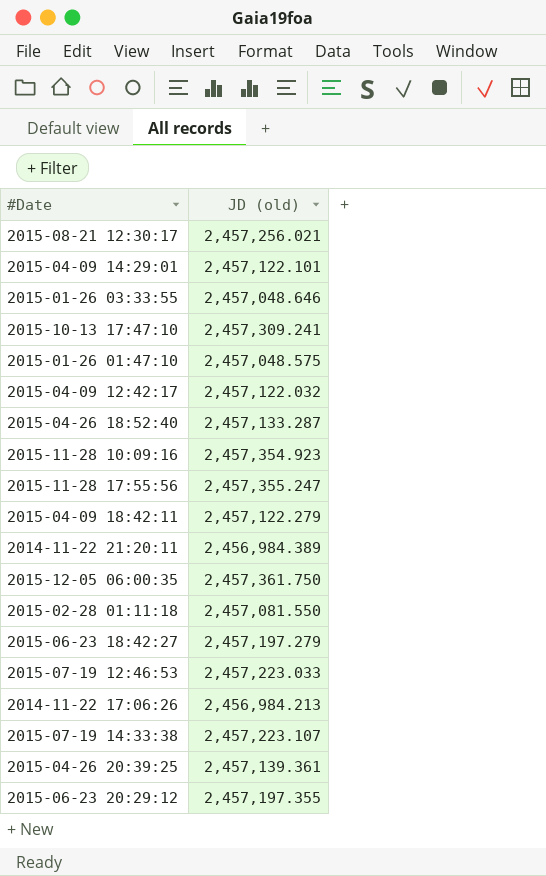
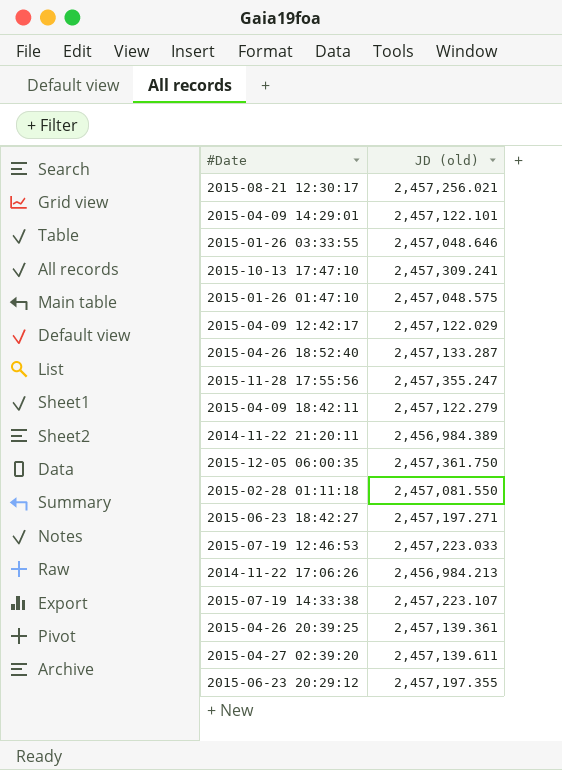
row 2015-11-28 10:09:16: 2,457,354.923 -> none
2015-04-09 12:42:17 | JD (old): 2,457,122.032 -> 2,457,122.029
2015-06-23 18:42:27 | JD (old): 2,457,197.279 -> 2,457,197.271
row 2015-04-27 02:39:20: none -> 2,457,139.611

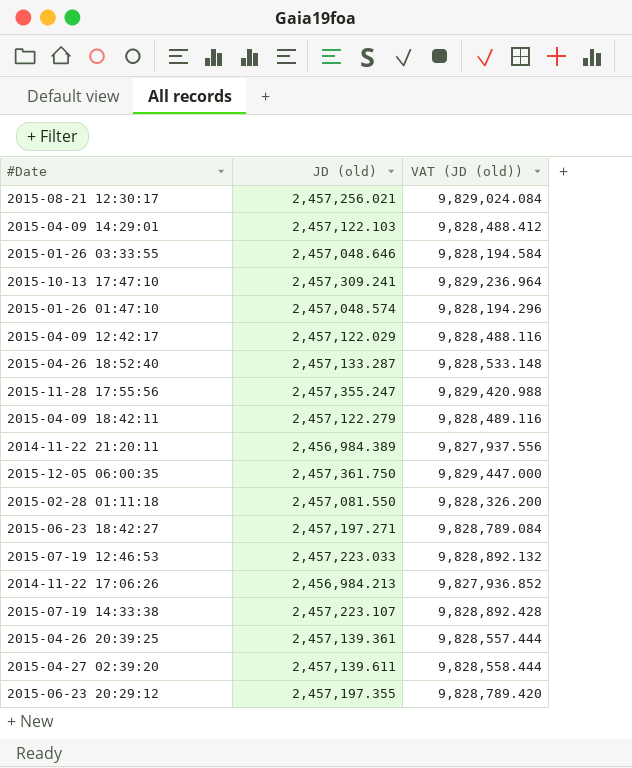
column VAT (JD (old)) | formula: none -> [JD (old)] * 4
2015-04-09 14:29:01 | JD (old): 2,457,122.101 -> 2,457,122.103
2015-01-26 01:47:10 | JD (old): 2,457,048.575 -> 2,457,048.574

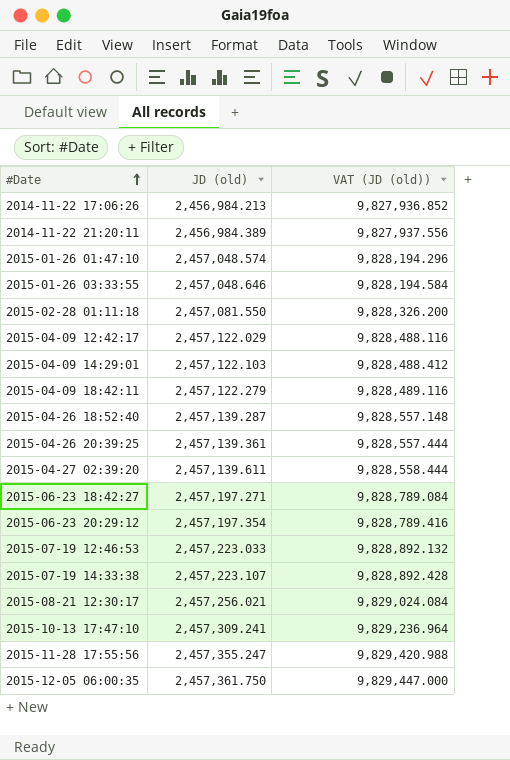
row order: none -> #Date ascending
2015-04-26 18:52:40 | JD (old): 2,457,133.287 -> 2,457,139.287
2015-04-26 18:52:40 | VAT (JD (old)): 9,828,533.148 -> 9,828,557.148
2015-06-23 20:29:12 | JD (old): 2,457,197.355 -> 2,457,197.354
2015-06-23 20:29:12 | VAT (JD (old)): 9,828,789.420 -> 9,828,789.416

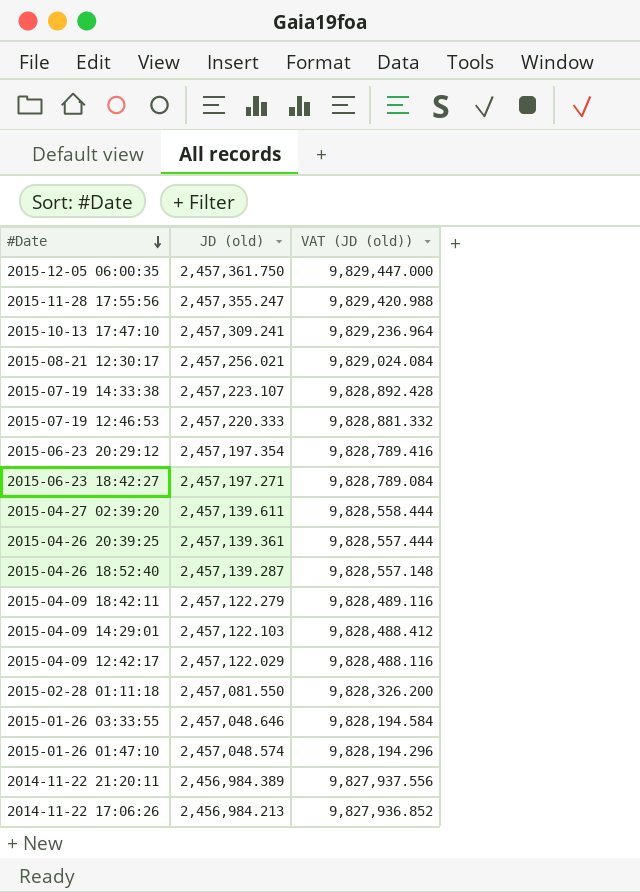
row order: #Date ascending -> #Date descending
2015-07-19 12:46:53 | JD (old): 2,457,223.033 -> 2,457,220.333
2015-07-19 12:46:53 | VAT (JD (old)): 9,828,892.132 -> 9,828,881.332

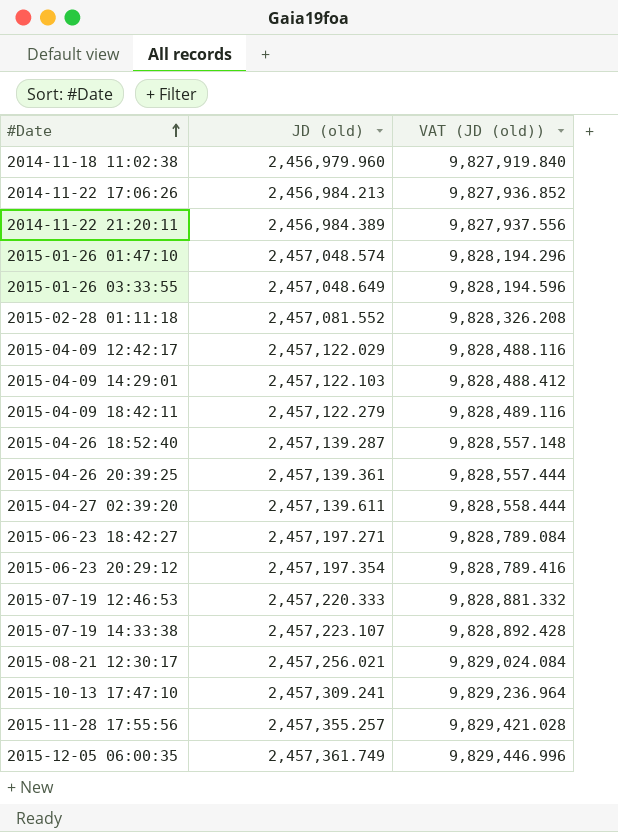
row order: #Date descending -> #Date ascending
row 2014-11-18 11:02:38: none -> 2,456,979.960 | 9,827,919.840
2015-01-26 03:33:55 | JD (old): 2,457,048.646 -> 2,457,048.649
2015-01-26 03:33:55 | VAT (JD (old)): 9,828,194.584 -> 9,828,194.596
2015-02-28 01:11:18 | JD (old): 2,457,081.550 -> 2,457,081.552
2015-02-28 01:11:18 | VAT (JD (old)): 9,828,326.200 -> 9,828,326.208
2015-11-28 17:55:56 | JD (old): 2,457,355.247 -> 2,457,355.257
2015-11-28 17:55:56 | VAT (JD (old)): 9,829,420.988 -> 9,829,421.028
2015-12-05 06:00:35 | JD (old): 2,457,361.750 -> 2,457,361.749
2015-12-05 06:00:35 | VAT (JD (old)): 9,829,447.000 -> 9,829,446.996

